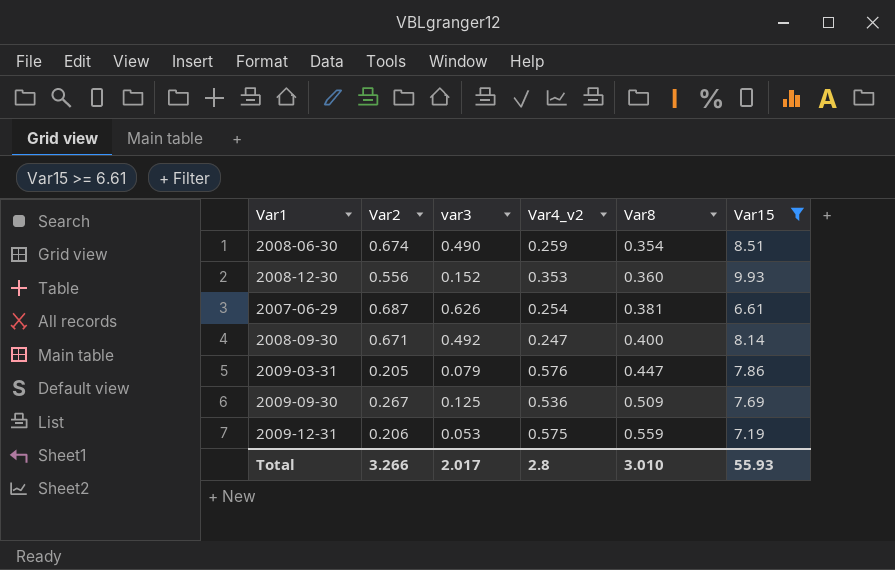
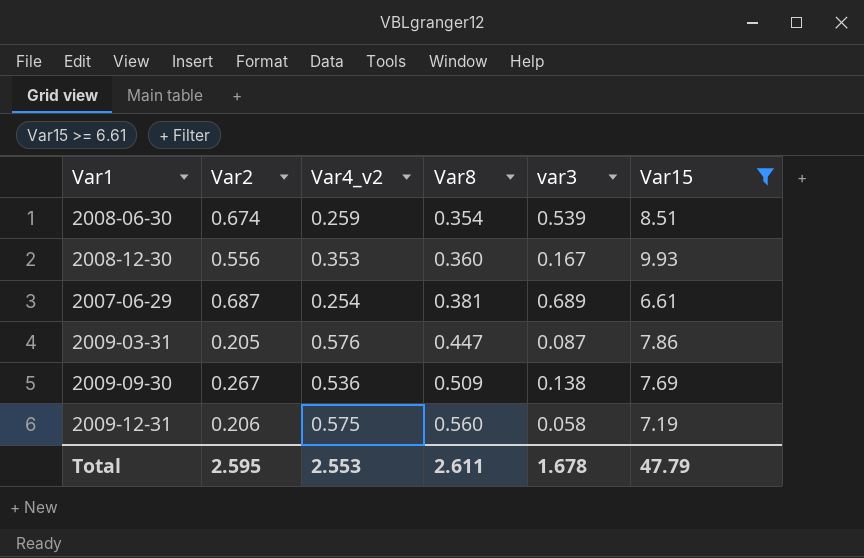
column var3 | position: 3 -> 5
row 2008-09-30: 0.671 | 0.492 | 0.247 | 0.400 | 8.14 -> none
2008-06-30 | var3: 0.490 -> 0.539
2008-12-30 | var3: 0.152 -> 0.167
2007-06-29 | var3: 0.626 -> 0.689
2009-03-31 | var3: 0.079 -> 0.087
2009-09-30 | var3: 0.125 -> 0.138
2009-12-31 | Var8: 0.559 -> 0.560
2009-12-31 | var3: 0.053 -> 0.058
Total | Var2: 3.266 -> 2.595
Total | Var4_v2: 2.8 -> 2.553
Total | Var8: 3.010 -> 2.611
Total | var3: 2.017 -> 1.678
Total | Var15: 55.93 -> 47.79

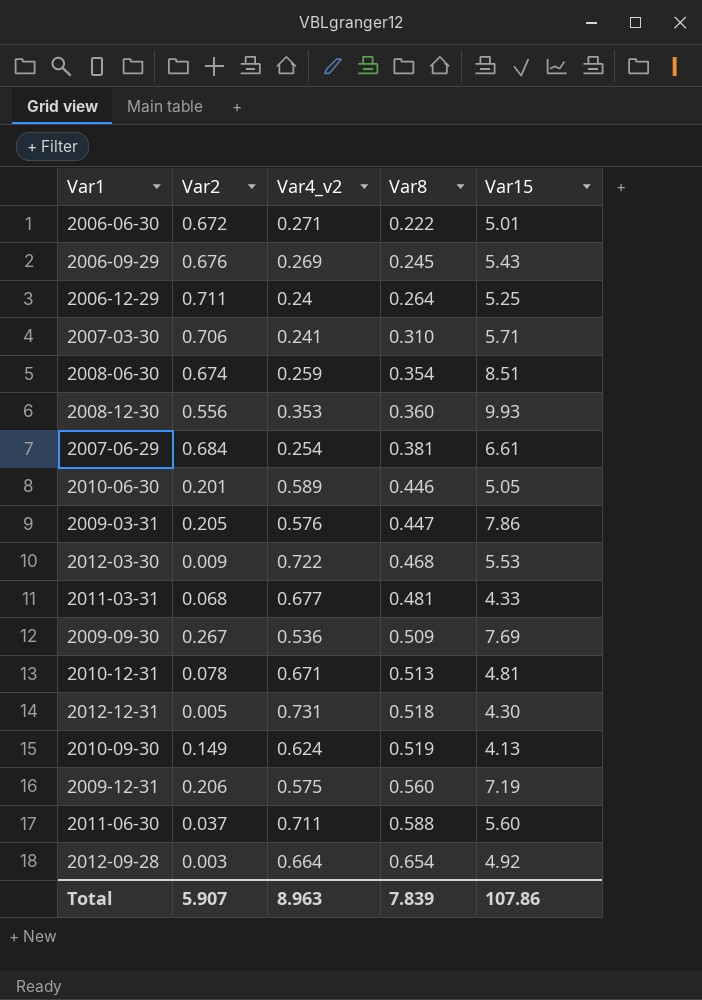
filter: Var15 >= 6.61 -> none
column var3 | position: 5 -> none
2007-06-29 | Var2: 0.687 -> 0.684
Total | Var2: 2.595 -> 5.907
Total | Var4_v2: 2.553 -> 8.963
Total | Var8: 2.611 -> 7.839
Total | Var15: 47.79 -> 107.86

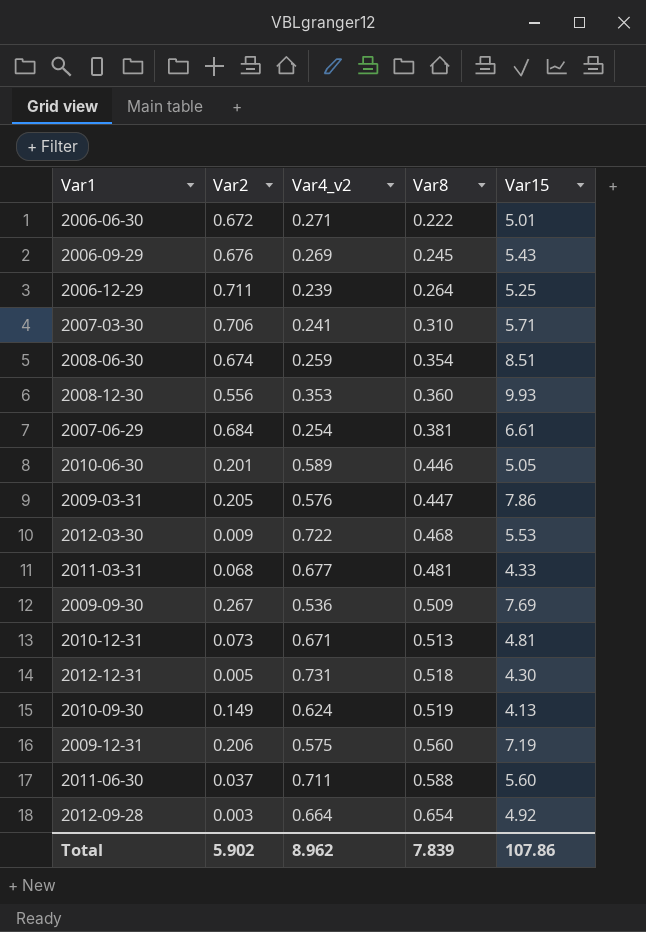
2006-12-29 | Var4_v2: 0.24 -> 0.239
2010-12-31 | Var2: 0.078 -> 0.073
Total | Var2: 5.907 -> 5.902
Total | Var4_v2: 8.963 -> 8.962

